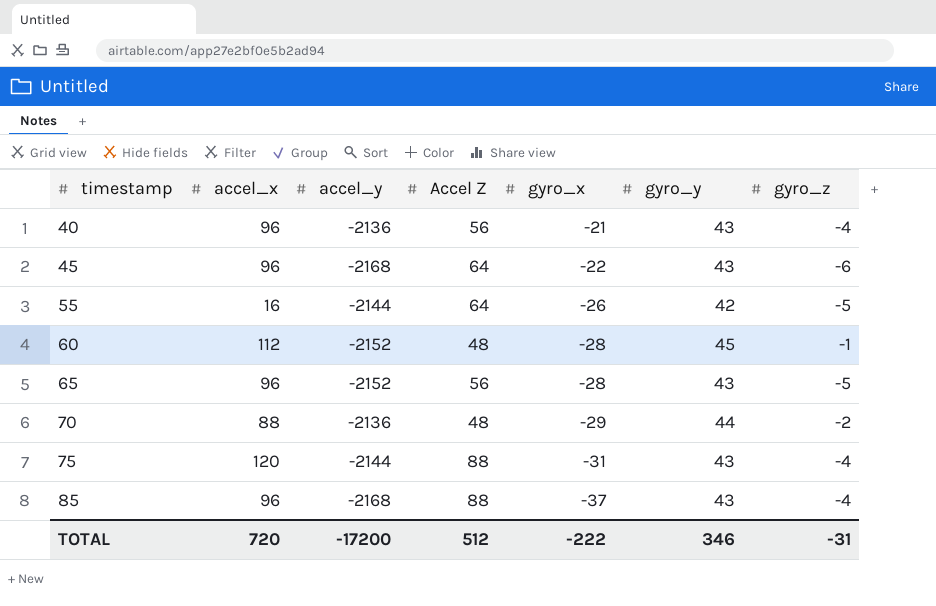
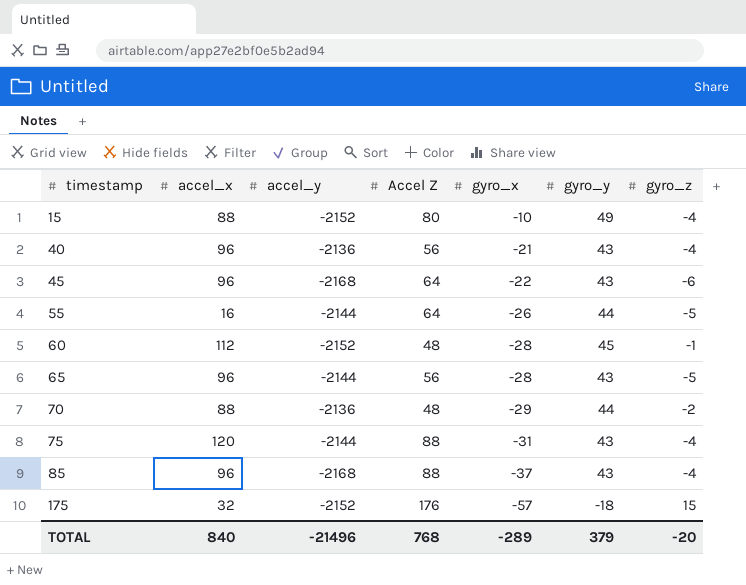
row 15: none -> 88 | -2152 | 80 | -10 | 49 | -4
55 | gyro_y: 42 -> 44
65 | accel_y: -2152 -> -2144
row 175: none -> 32 | -2152 | 176 | -57 | -18 | 15
TOTAL | accel_x: 720 -> 840
TOTAL | accel_y: -17200 -> -21496
TOTAL | Accel Z: 512 -> 768
TOTAL | gyro_x: -222 -> -289
TOTAL | gyro_y: 346 -> 379
TOTAL | gyro_z: -31 -> -20

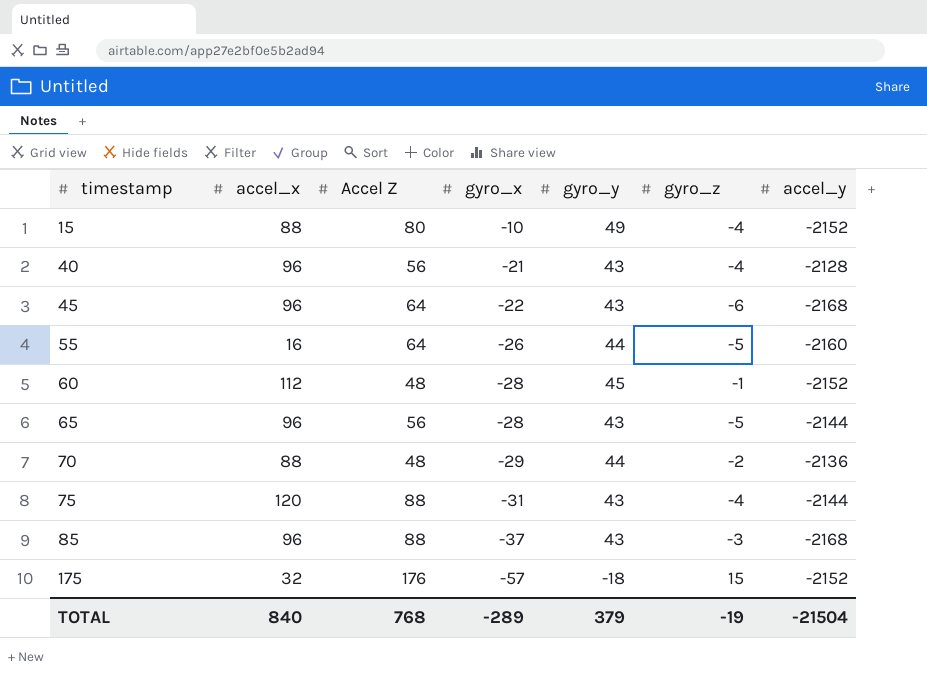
column accel_y | position: 3 -> 7
40 | accel_y: -2136 -> -2128
55 | accel_y: -2144 -> -2160
85 | gyro_z: -4 -> -3
TOTAL | gyro_z: -20 -> -19
TOTAL | accel_y: -21496 -> -21504

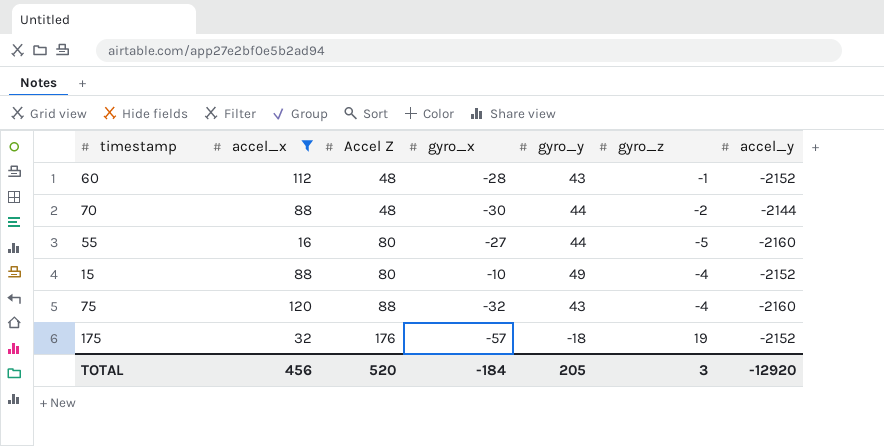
filter: none -> accel_x != 96
row order: timestamp ascending -> Accel Z ascending
60 | gyro_y: 45 -> 43
70 | gyro_x: -29 -> -30
70 | accel_y: -2136 -> -2144
55 | Accel Z: 64 -> 80
55 | gyro_x: -26 -> -27
75 | gyro_x: -31 -> -32
75 | accel_y: -2144 -> -2160
175 | gyro_z: 15 -> 19
TOTAL | accel_x: 840 -> 456
TOTAL | Accel Z: 768 -> 520
TOTAL | gyro_x: -289 -> -184
TOTAL | gyro_y: 379 -> 205
TOTAL | gyro_z: -19 -> 3
TOTAL | accel_y: -21504 -> -12920

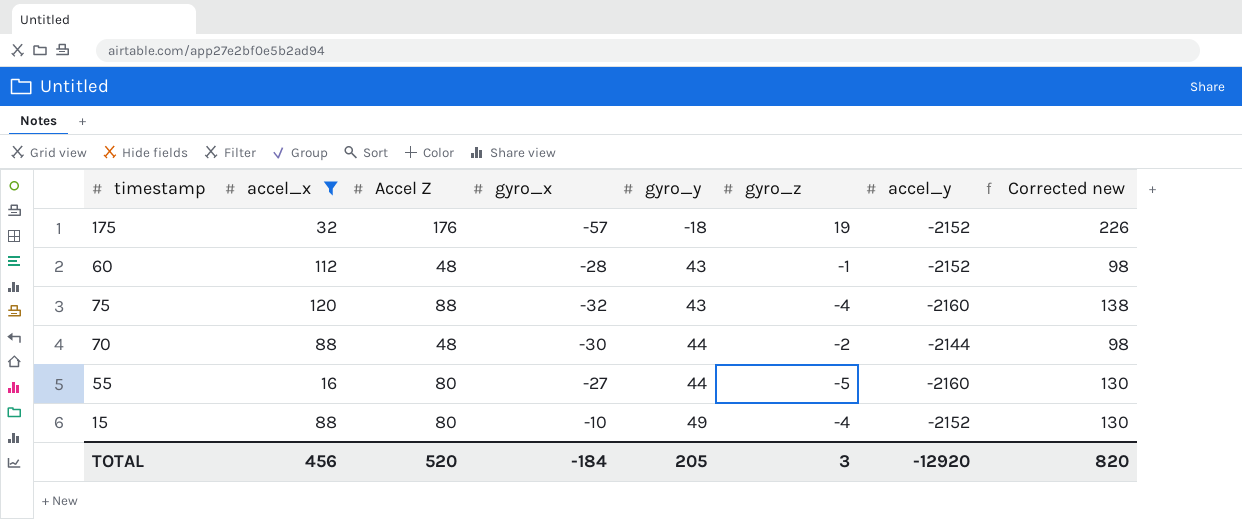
row order: Accel Z ascending -> gyro_y ascending
column Corrected new | formula: none -> [Accel Z] + 50

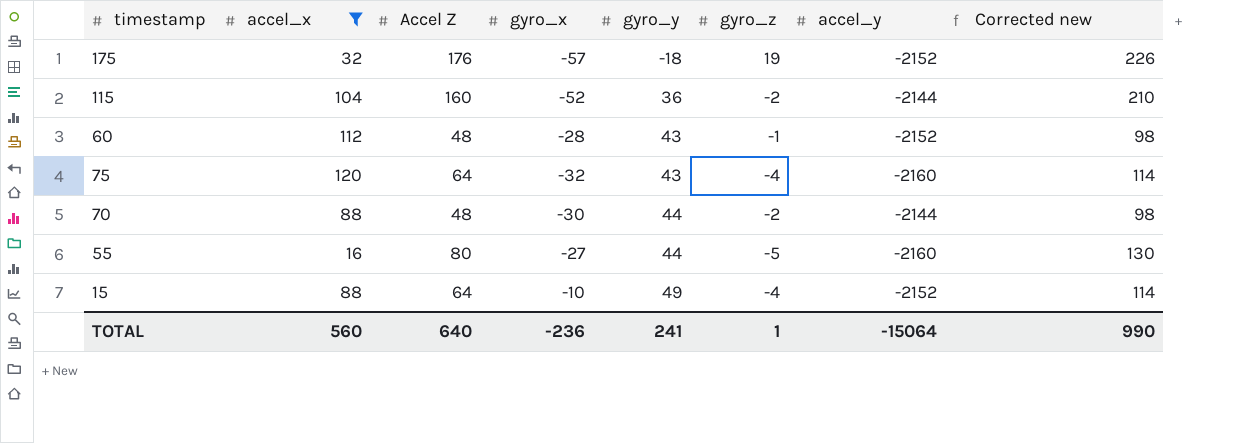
row 115: none -> 104 | 160 | -52 | 36 | -2 | -2144 | 210
75 | Accel Z: 88 -> 64
75 | Corrected new: 138 -> 114
15 | Accel Z: 80 -> 64
15 | Corrected new: 130 -> 114
TOTAL | accel_x: 456 -> 560
TOTAL | Accel Z: 520 -> 640
TOTAL | gyro_x: -184 -> -236
TOTAL | gyro_y: 205 -> 241
TOTAL | gyro_z: 3 -> 1
TOTAL | accel_y: -12920 -> -15064
TOTAL | Corrected new: 820 -> 990

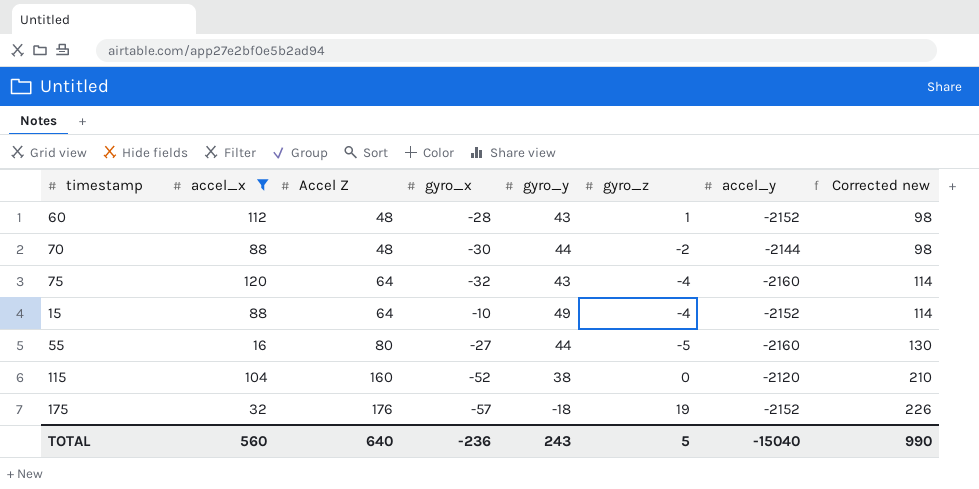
row order: gyro_y ascending -> Accel Z ascending
60 | gyro_z: -1 -> 1
115 | gyro_y: 36 -> 38
115 | gyro_z: -2 -> 0
115 | accel_y: -2144 -> -2120
TOTAL | gyro_y: 241 -> 243
TOTAL | gyro_z: 1 -> 5
TOTAL | accel_y: -15064 -> -15040

